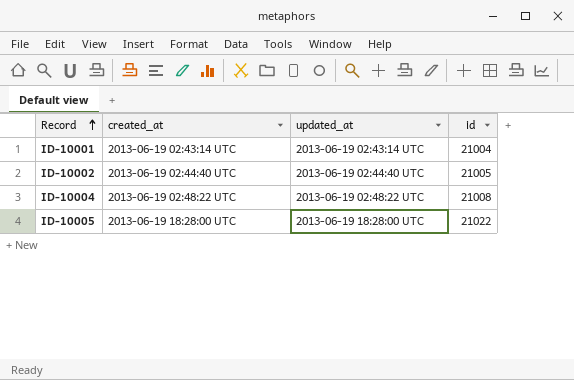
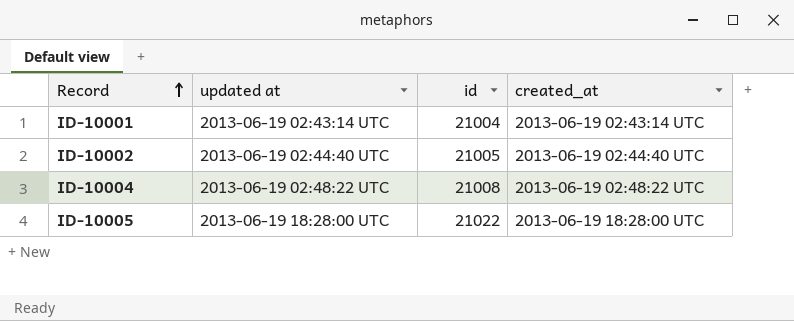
column name: updated_at -> updated at
column created_at | position: 2 -> 4

